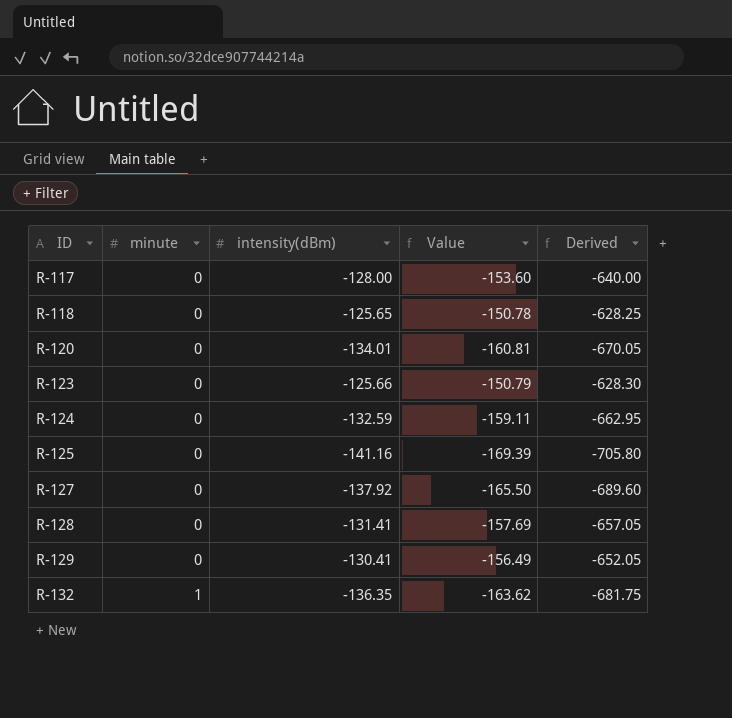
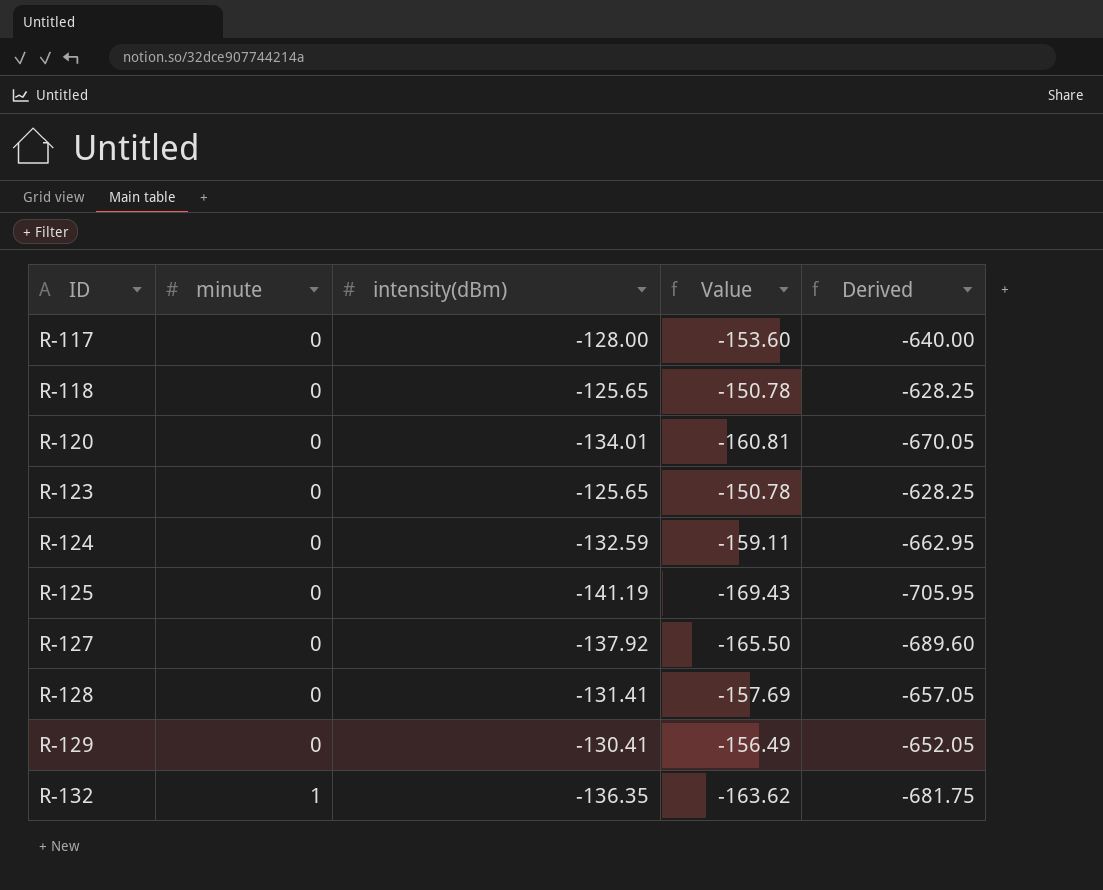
R-123 | intensity(dBm): -125.66 -> -125.65
R-123 | Value: -150.79 -> -150.78
R-123 | Derived: -628.30 -> -628.25
R-125 | intensity(dBm): -141.16 -> -141.19
R-125 | Value: -169.39 -> -169.43
R-125 | Derived: -705.80 -> -705.95

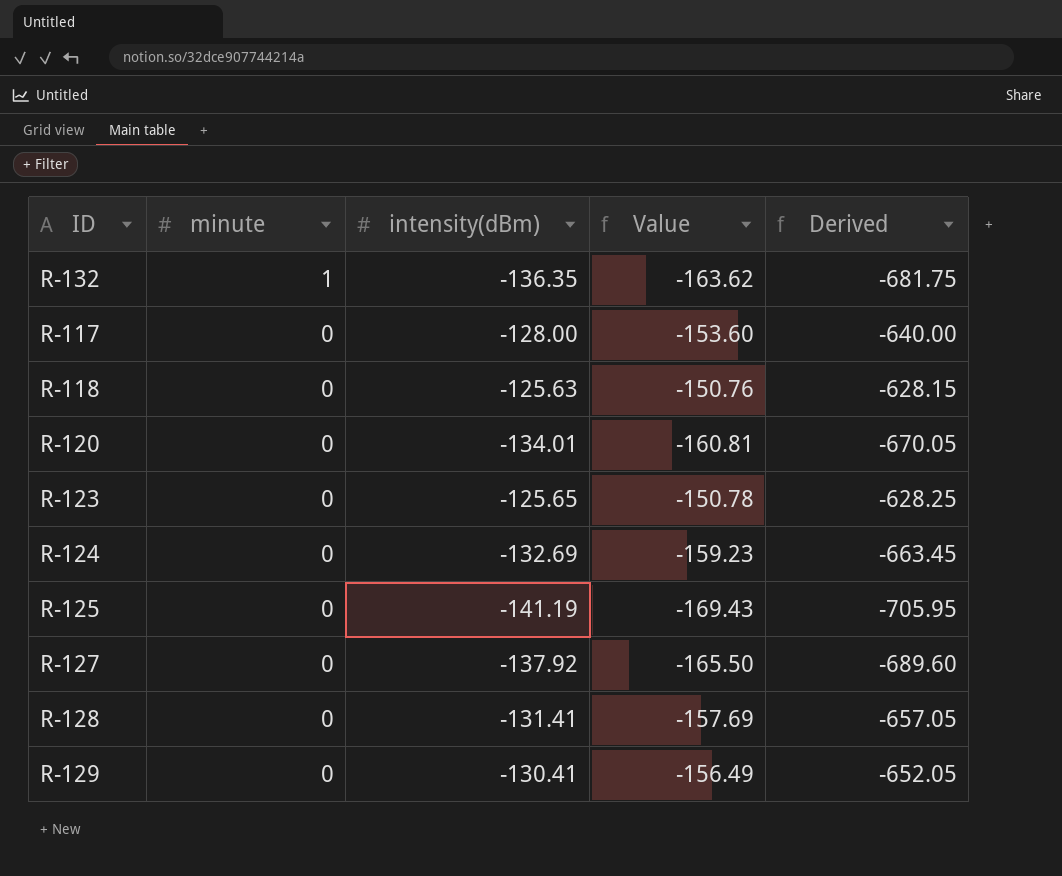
row order: ID ascending -> minute descending
R-118 | intensity(dBm): -125.65 -> -125.63
R-118 | Value: -150.78 -> -150.76
R-118 | Derived: -628.25 -> -628.15
R-124 | intensity(dBm): -132.59 -> -132.69
R-124 | Value: -159.11 -> -159.23
R-124 | Derived: -662.95 -> -663.45

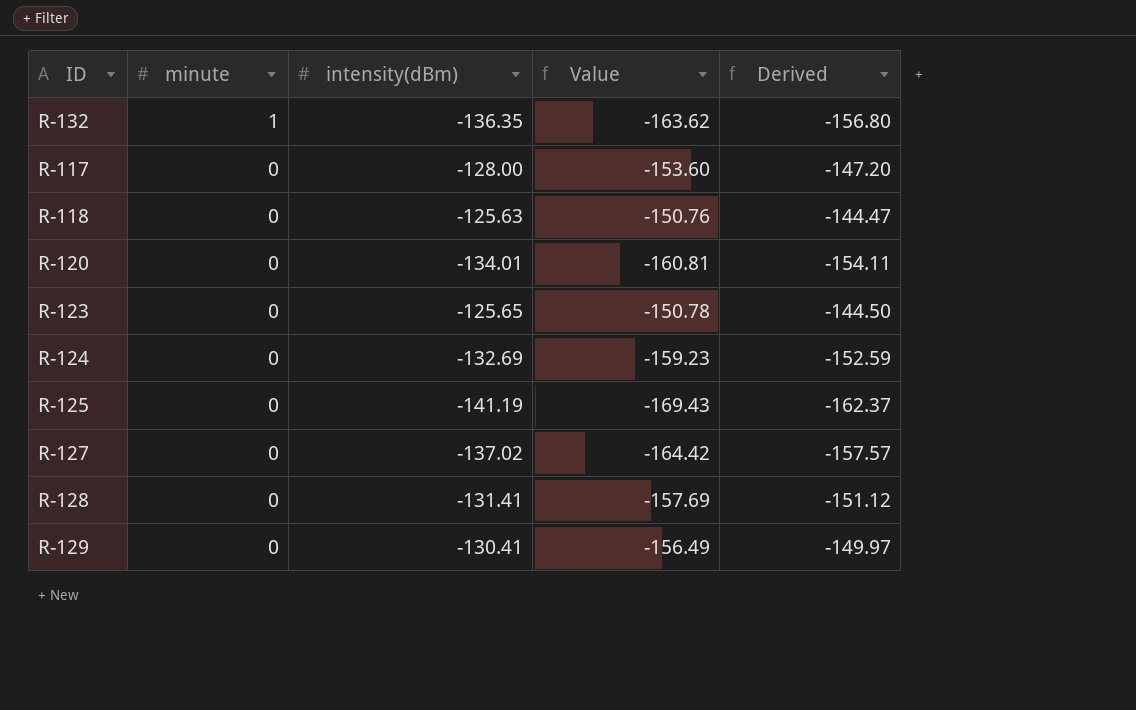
column Derived | formula: [intensity(dBm)] * 5 -> [intensity(dBm)] * 1.15
R-127 | intensity(dBm): -137.92 -> -137.02
R-127 | Value: -165.50 -> -164.42

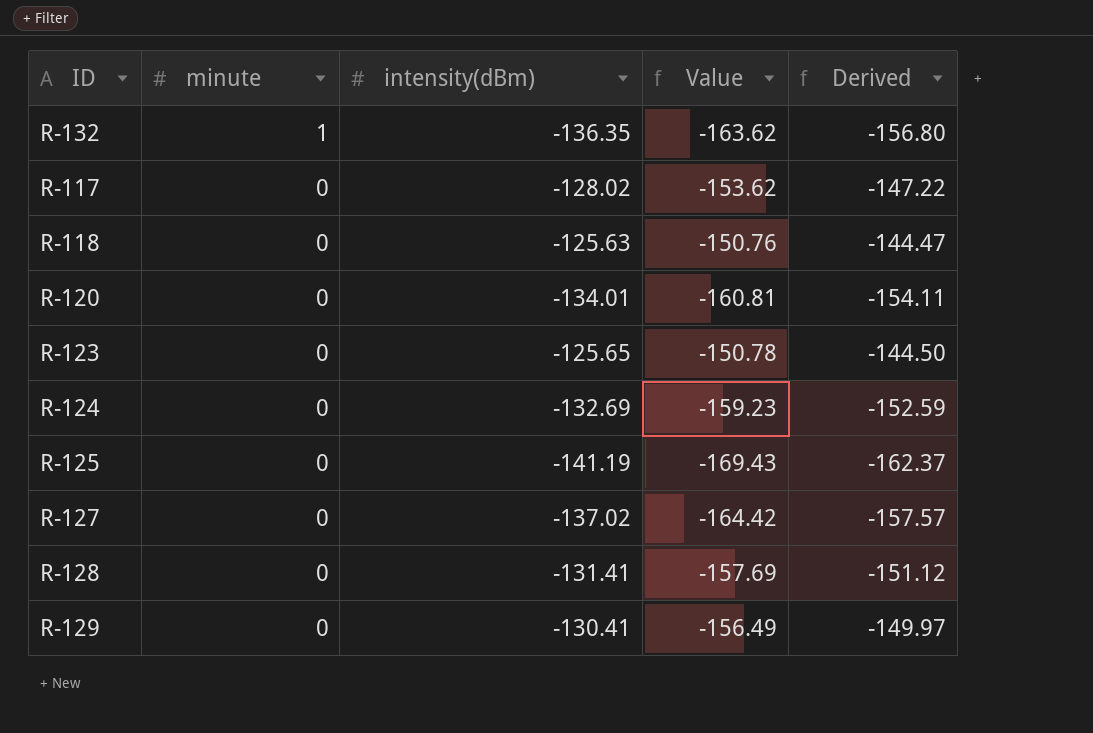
R-117 | intensity(dBm): -128.00 -> -128.02
R-117 | Value: -153.60 -> -153.62
R-117 | Derived: -147.20 -> -147.22

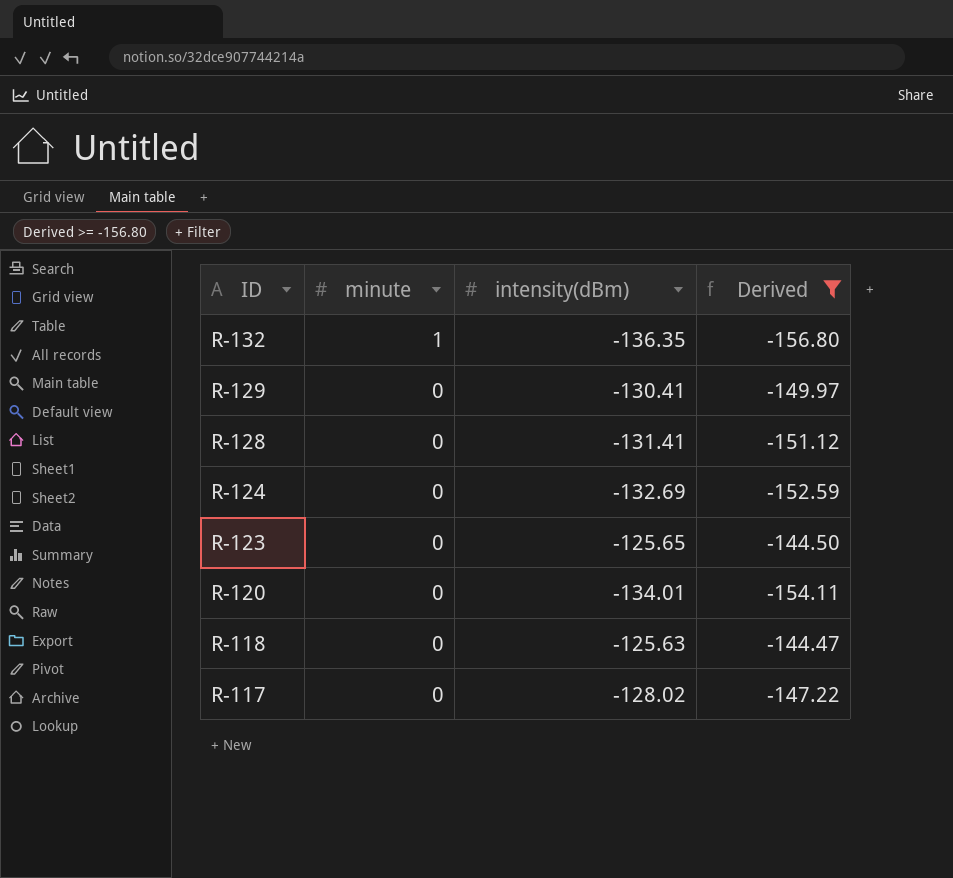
filter: none -> Derived >= -156.80
row order: minute descending -> ID descending
column Value | formula: [intensity(dBm)] * 1.2 -> none

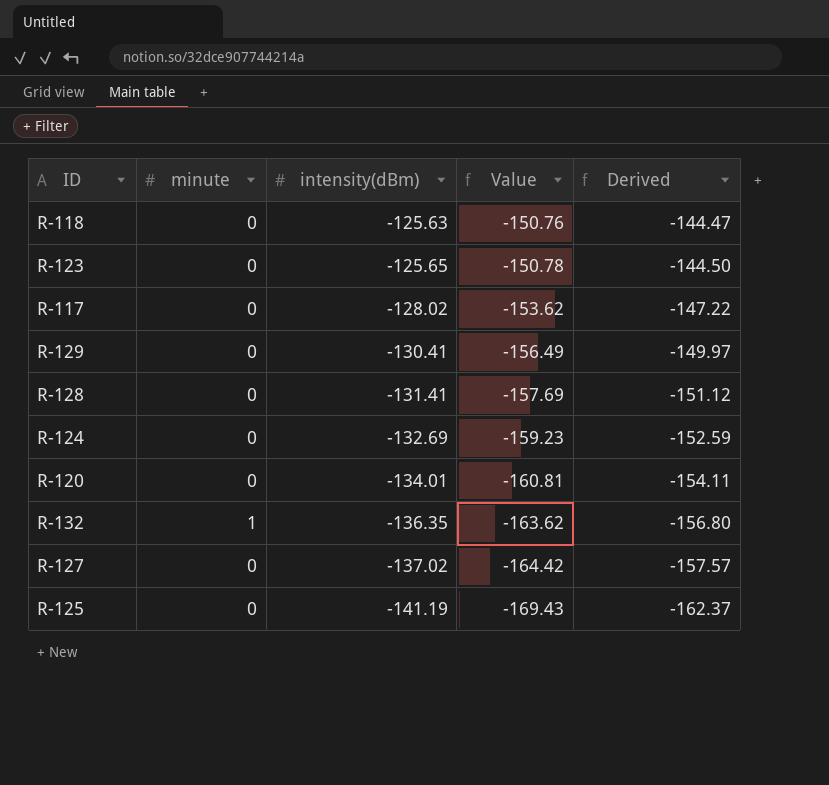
filter: Derived >= -156.80 -> none
row order: ID descending -> intensity(dBm) descending
column Value | formula: none -> [intensity(dBm)] * 1.2

